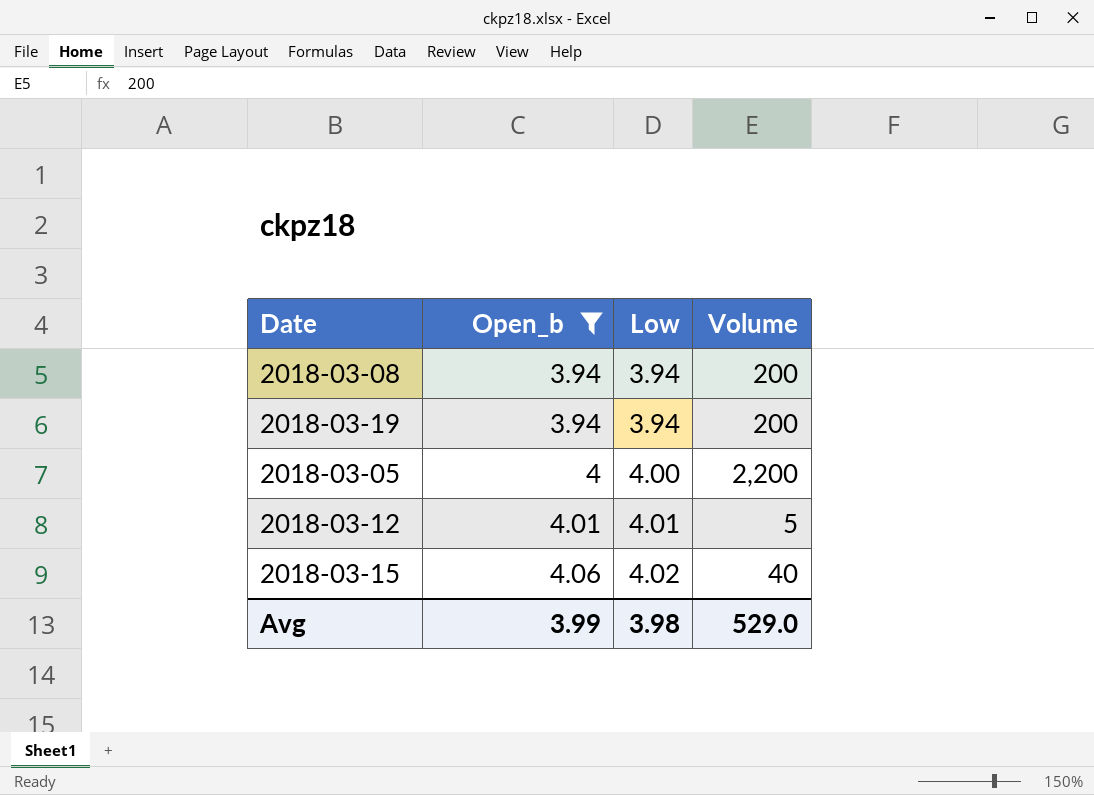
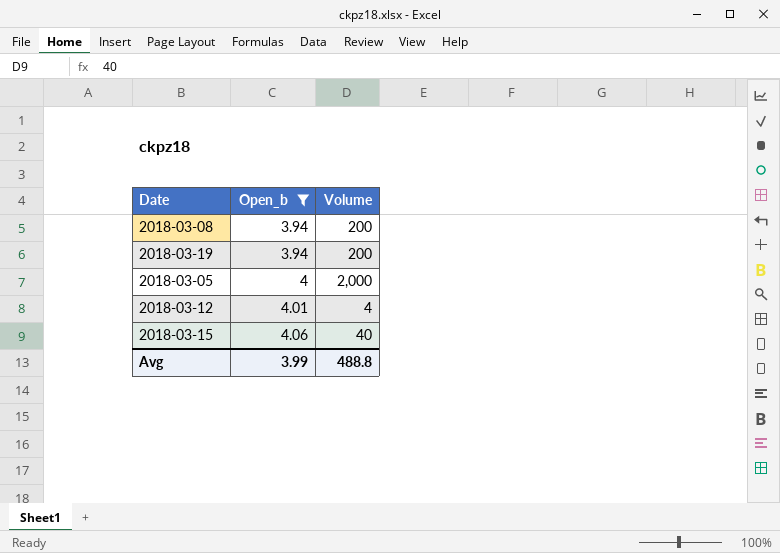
column Low | position: 3 -> none
2018-03-05 | Volume: 2,200 -> 2,000
2018-03-12 | Volume: 5 -> 4
Avg | Volume: 529.0 -> 488.8

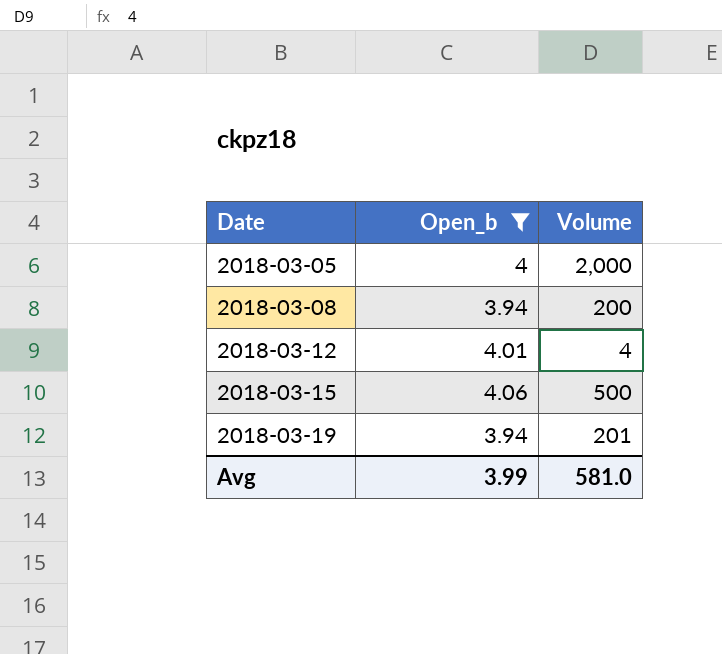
row order: Open_b ascending -> Date ascending
2018-03-15 | Volume: 40 -> 500
2018-03-19 | Volume: 200 -> 201
Avg | Volume: 488.8 -> 581.0

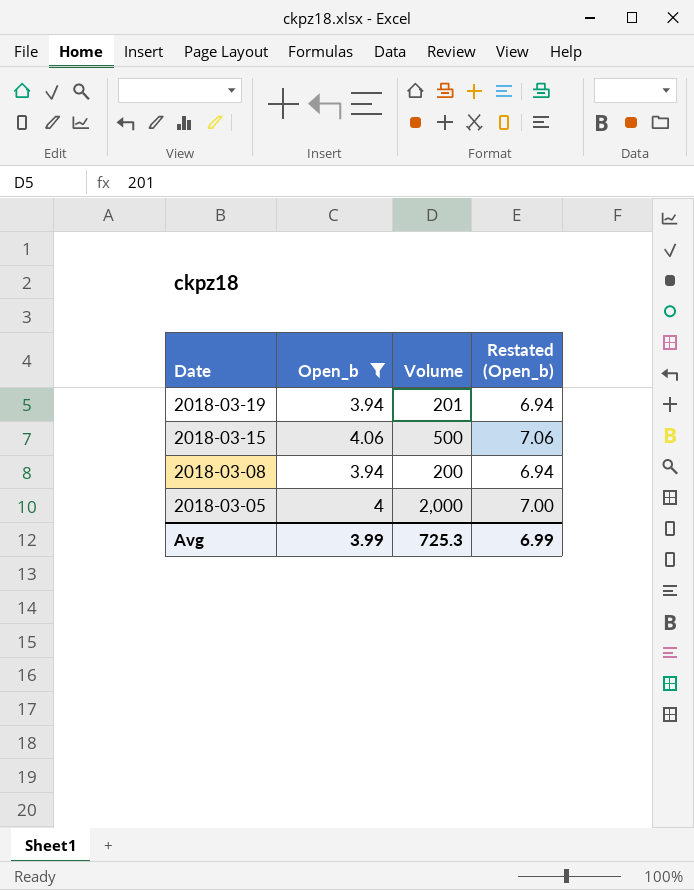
row order: Date ascending -> Date descending
column Restated (Open_b) | formula: none -> [Open_b] + 3
row 2018-03-12: 4.01 | 4 -> none
Avg | Volume: 581.0 -> 725.3

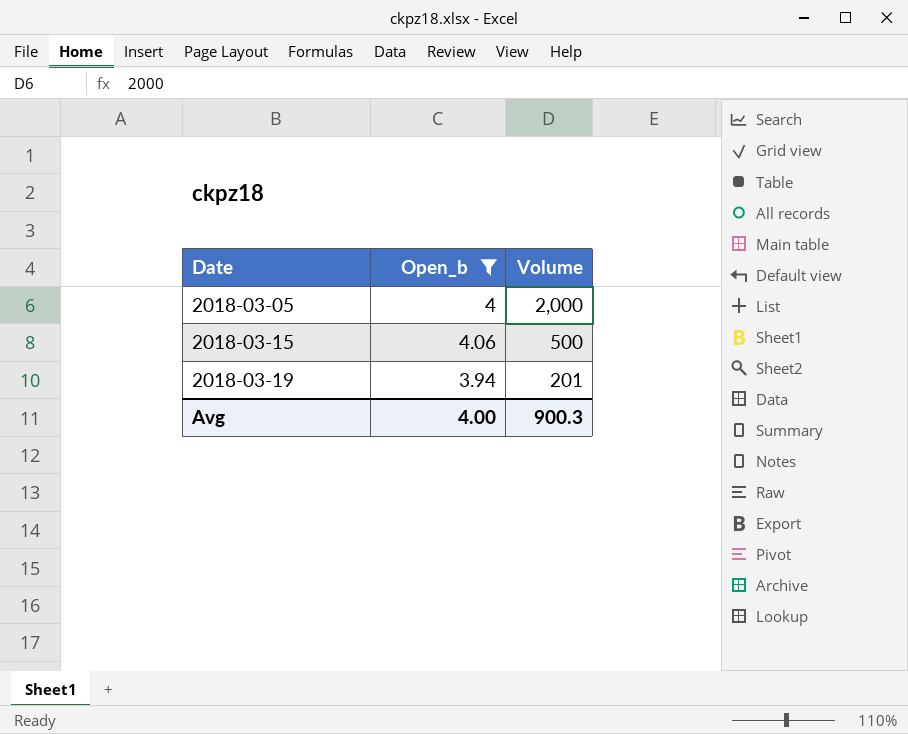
row order: Date descending -> Date ascending
column Restated (Open_b) | formula: [Open_b] + 3 -> none
row 2018-03-08: 3.94 | 200 | 6.94 -> none
Avg | Open_b: 3.99 -> 4.00
Avg | Volume: 725.3 -> 900.3

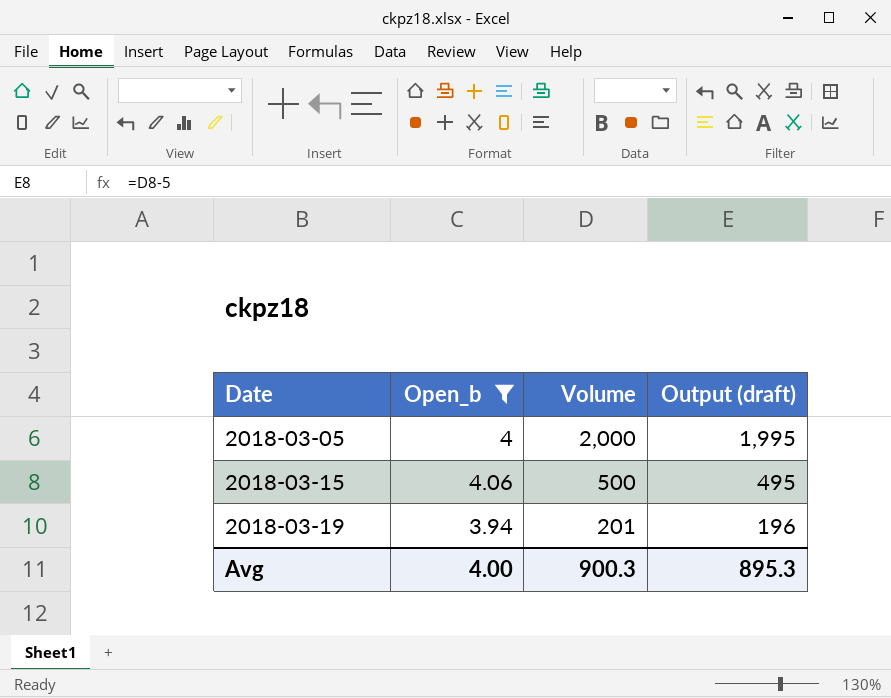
column Output (draft) | formula: none -> [Volume] - 5

